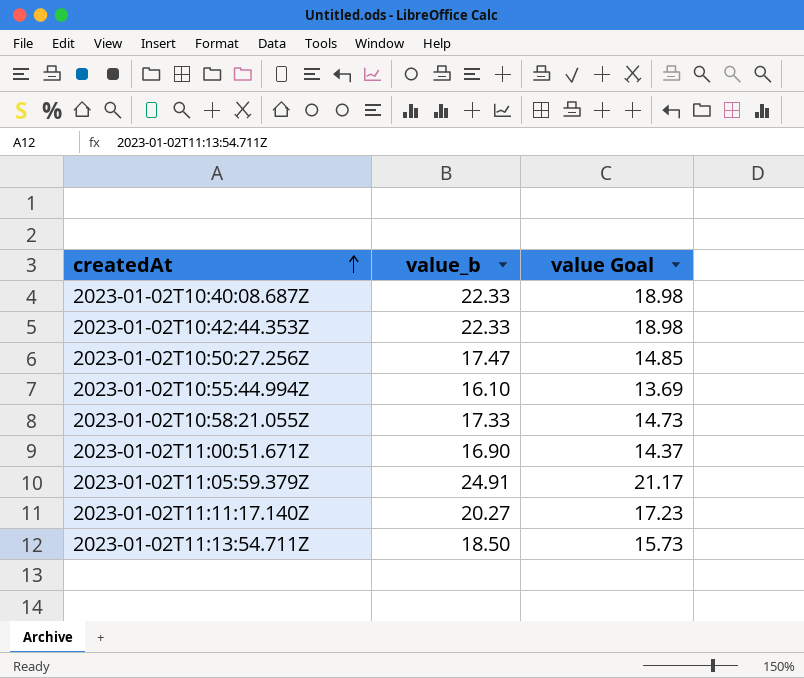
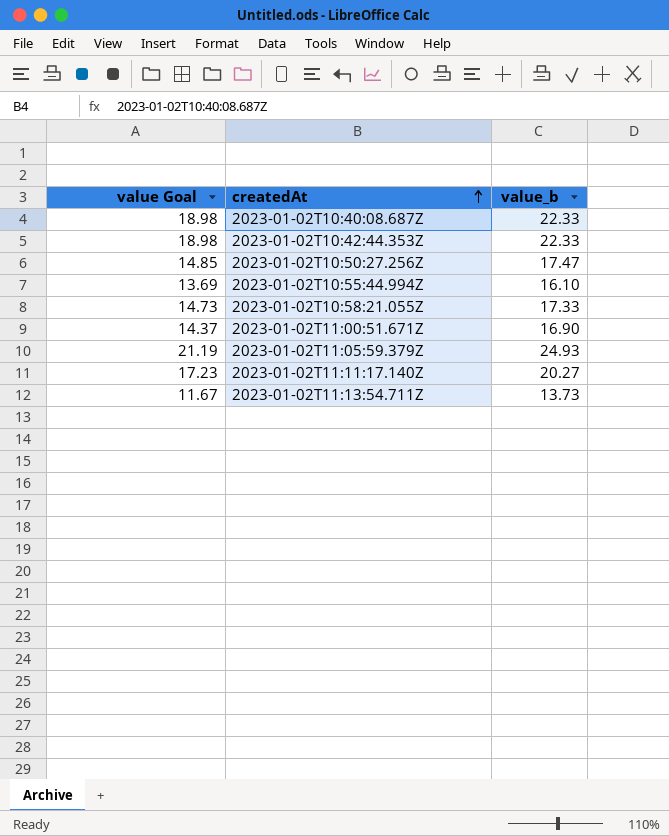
column value Goal | position: 3 -> 1
2023-01-02T11:05:59.379Z | value Goal: 21.17 -> 21.19
2023-01-02T11:05:59.379Z | value_b: 24.91 -> 24.93
2023-01-02T11:13:54.711Z | value Goal: 15.73 -> 11.67
2023-01-02T11:13:54.711Z | value_b: 18.50 -> 13.73

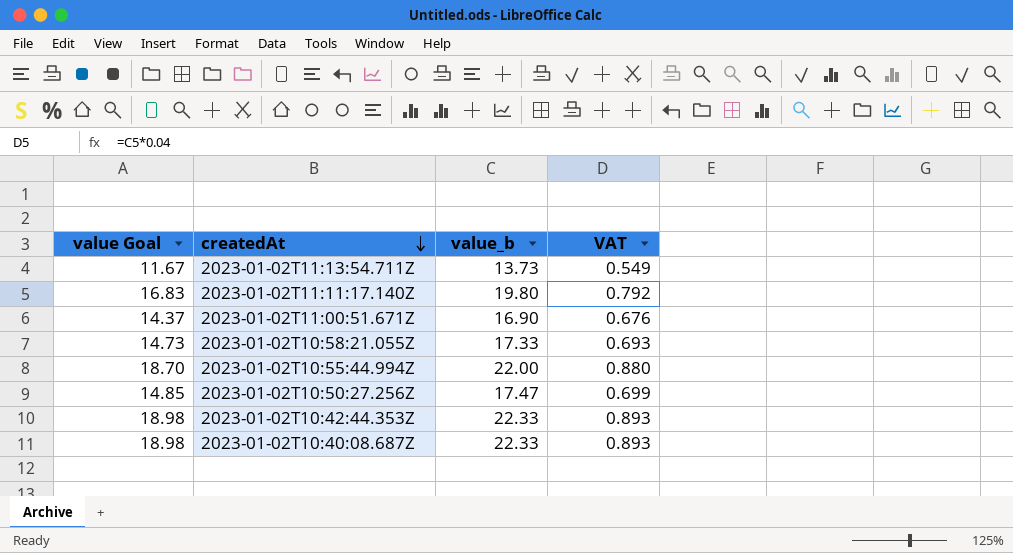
row order: createdAt ascending -> createdAt descending
column VAT | formula: none -> [value_b] * 0.04
row 2023-01-02T11:05:59.379Z: 21.19 | 24.93 -> none
2023-01-02T11:11:17.140Z | value Goal: 17.23 -> 16.83
2023-01-02T11:11:17.140Z | value_b: 20.27 -> 19.80
2023-01-02T10:55:44.994Z | value Goal: 13.69 -> 18.70
2023-01-02T10:55:44.994Z | value_b: 16.10 -> 22.00

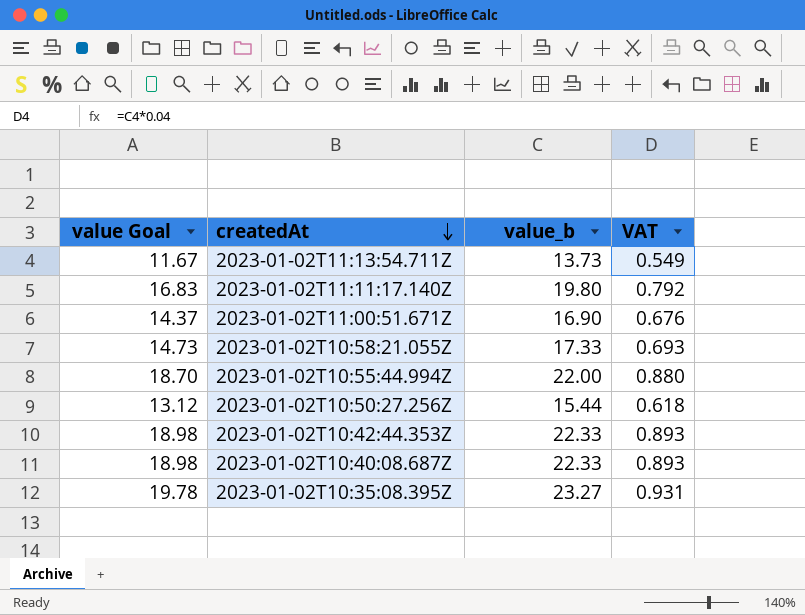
2023-01-02T10:50:27.256Z | value Goal: 14.85 -> 13.12
2023-01-02T10:50:27.256Z | value_b: 17.47 -> 15.44
2023-01-02T10:50:27.256Z | VAT: 0.699 -> 0.618
row 2023-01-02T10:35:08.395Z: none -> 19.78 | 23.27 | 0.931

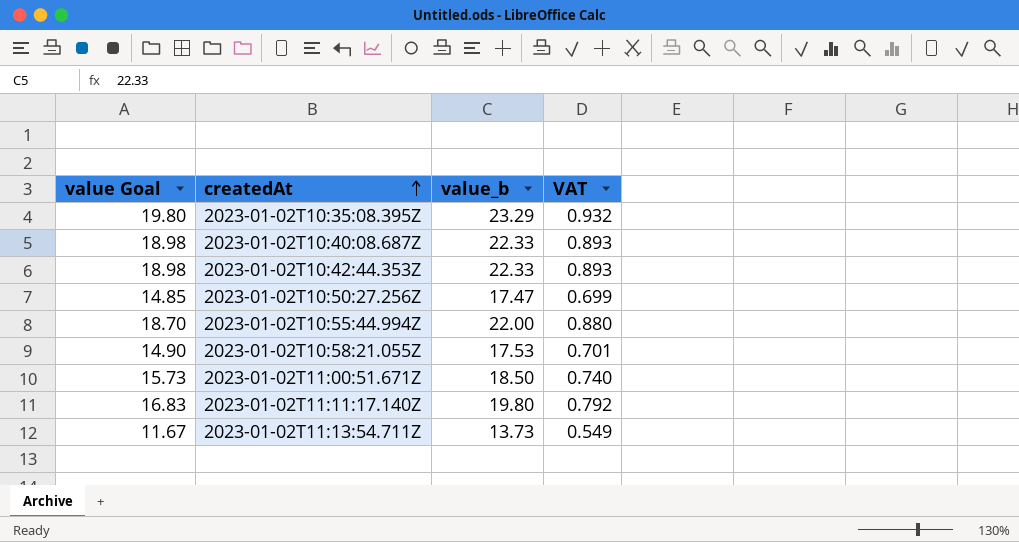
row order: createdAt descending -> createdAt ascending
2023-01-02T10:35:08.395Z | value Goal: 19.78 -> 19.80
2023-01-02T10:35:08.395Z | value_b: 23.27 -> 23.29
2023-01-02T10:35:08.395Z | VAT: 0.931 -> 0.932
2023-01-02T10:50:27.256Z | value Goal: 13.12 -> 14.85
2023-01-02T10:50:27.256Z | value_b: 15.44 -> 17.47
2023-01-02T10:50:27.256Z | VAT: 0.618 -> 0.699
2023-01-02T10:58:21.055Z | value Goal: 14.73 -> 14.90
2023-01-02T10:58:21.055Z | value_b: 17.33 -> 17.53
2023-01-02T10:58:21.055Z | VAT: 0.693 -> 0.701
2023-01-02T11:00:51.671Z | value Goal: 14.37 -> 15.73
2023-01-02T11:00:51.671Z | value_b: 16.90 -> 18.50
2023-01-02T11:00:51.671Z | VAT: 0.676 -> 0.740

